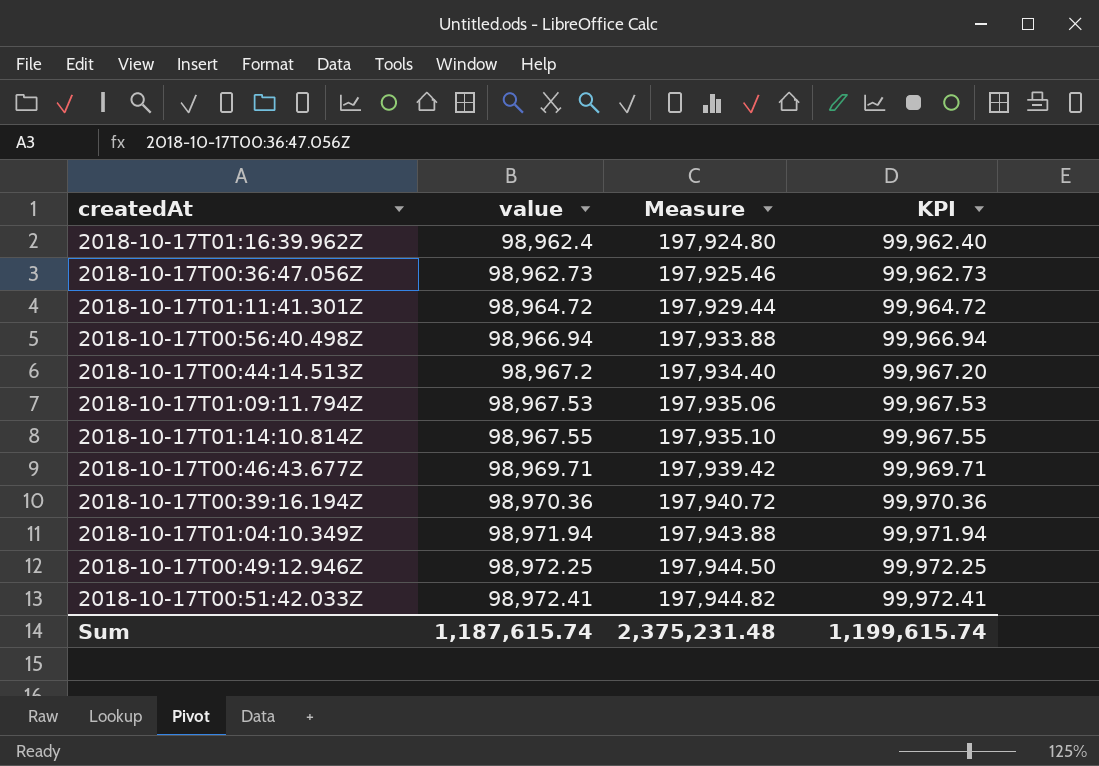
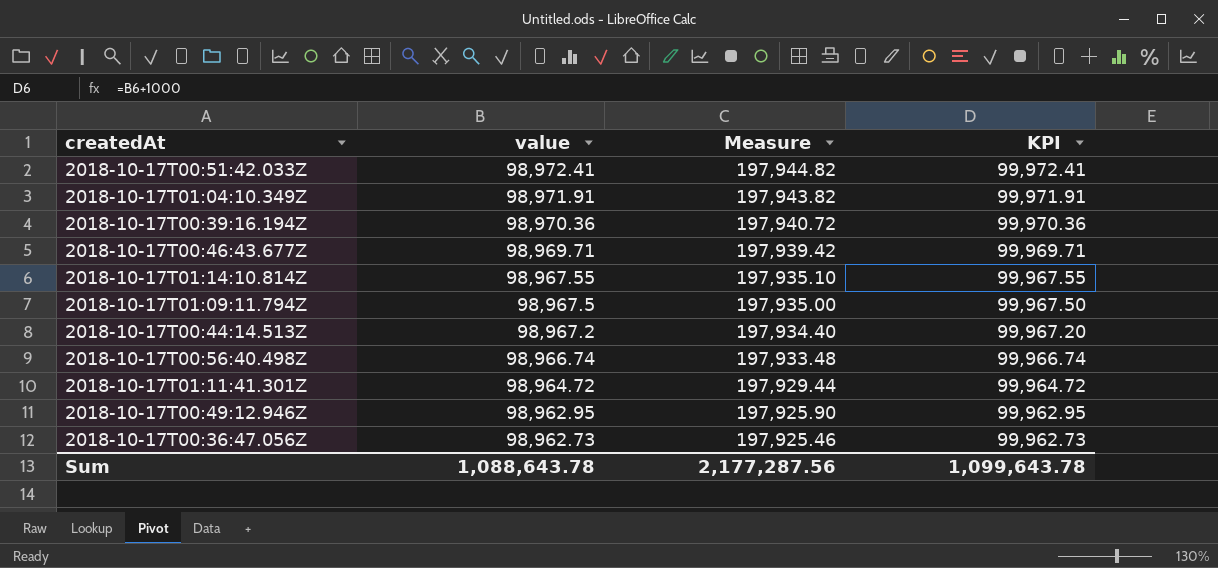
row order: value ascending -> value descending
row 2018-10-17T01:16:39.962Z: 98,962.4 | 197,924.80 | 99,962.40 -> none
2018-10-17T01:04:10.349Z | value: 98,971.94 -> 98,971.91
2018-10-17T01:04:10.349Z | Measure: 197,943.88 -> 197,943.82
2018-10-17T01:04:10.349Z | KPI: 99,971.94 -> 99,971.91
2018-10-17T01:09:11.794Z | value: 98,967.53 -> 98,967.5
2018-10-17T01:09:11.794Z | Measure: 197,935.06 -> 197,935.00
2018-10-17T01:09:11.794Z | KPI: 99,967.53 -> 99,967.50
2018-10-17T00:56:40.498Z | value: 98,966.94 -> 98,966.74
2018-10-17T00:56:40.498Z | Measure: 197,933.88 -> 197,933.48
2018-10-17T00:56:40.498Z | KPI: 99,966.94 -> 99,966.74
2018-10-17T00:49:12.946Z | value: 98,972.25 -> 98,962.95
2018-10-17T00:49:12.946Z | Measure: 197,944.50 -> 197,925.90
2018-10-17T00:49:12.946Z | KPI: 99,972.25 -> 99,962.95
Sum | value: 1,187,615.74 -> 1,088,643.78
Sum | Measure: 2,375,231.48 -> 2,177,287.56
Sum | KPI: 1,199,615.74 -> 1,099,643.78

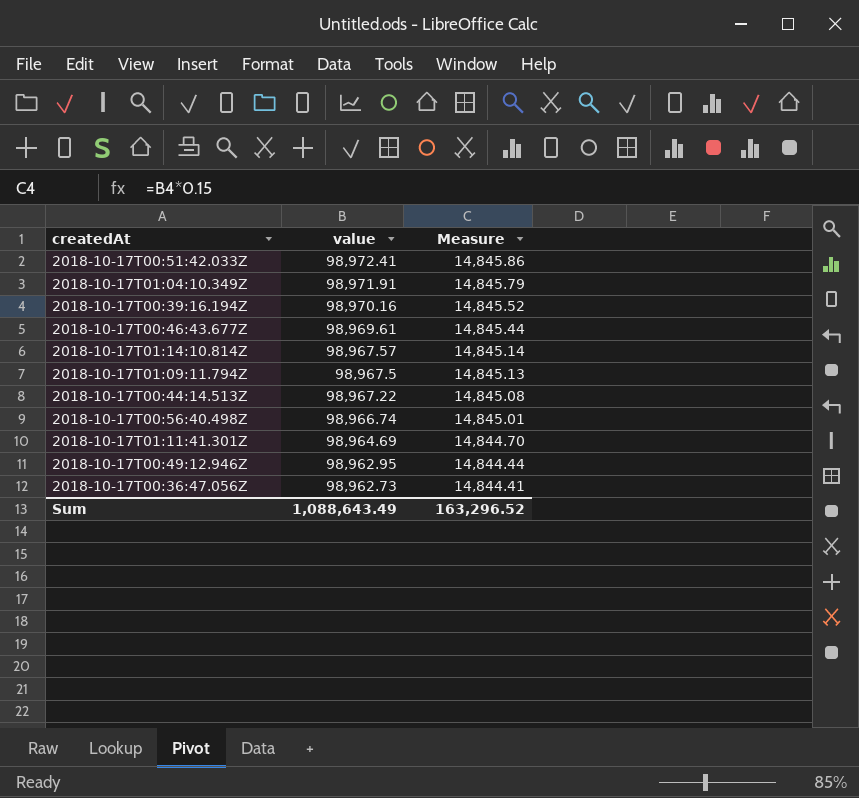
column KPI | formula: [value] + 1000 -> none
column Measure | formula: [value] * 2 -> [value] * 0.15
2018-10-17T00:39:16.194Z | value: 98,970.36 -> 98,970.16
2018-10-17T00:46:43.677Z | value: 98,969.71 -> 98,969.61
2018-10-17T01:14:10.814Z | value: 98,967.55 -> 98,967.57
2018-10-17T00:44:14.513Z | value: 98,967.2 -> 98,967.22
2018-10-17T01:11:41.301Z | value: 98,964.72 -> 98,964.69
Sum | value: 1,088,643.78 -> 1,088,643.49
Sum | Measure: 2,177,287.56 -> 163,296.52

